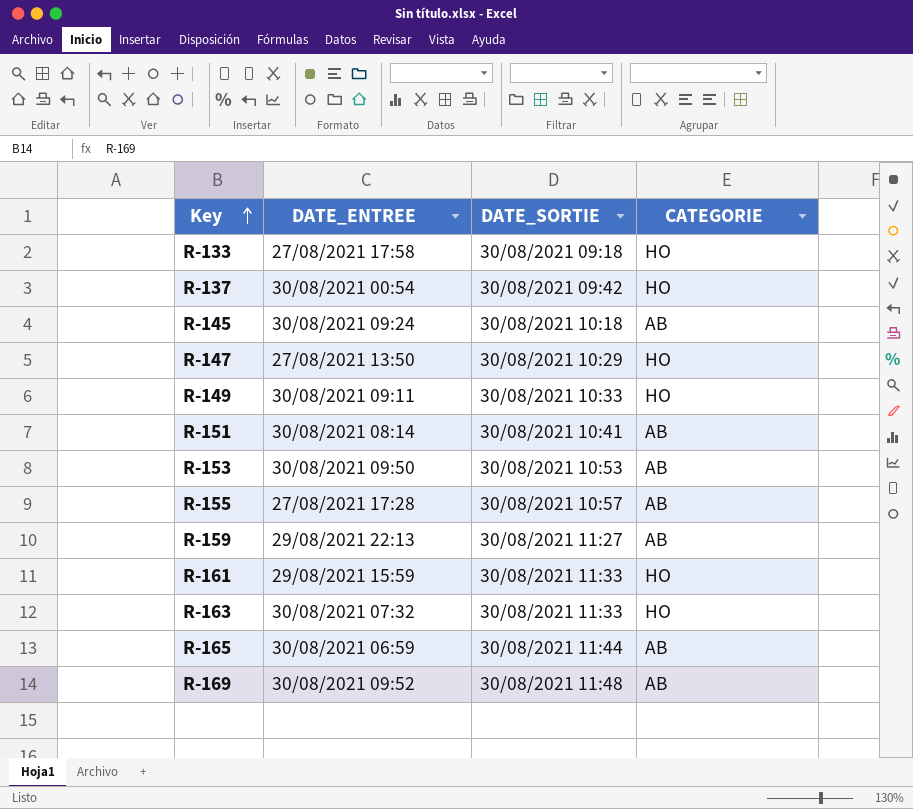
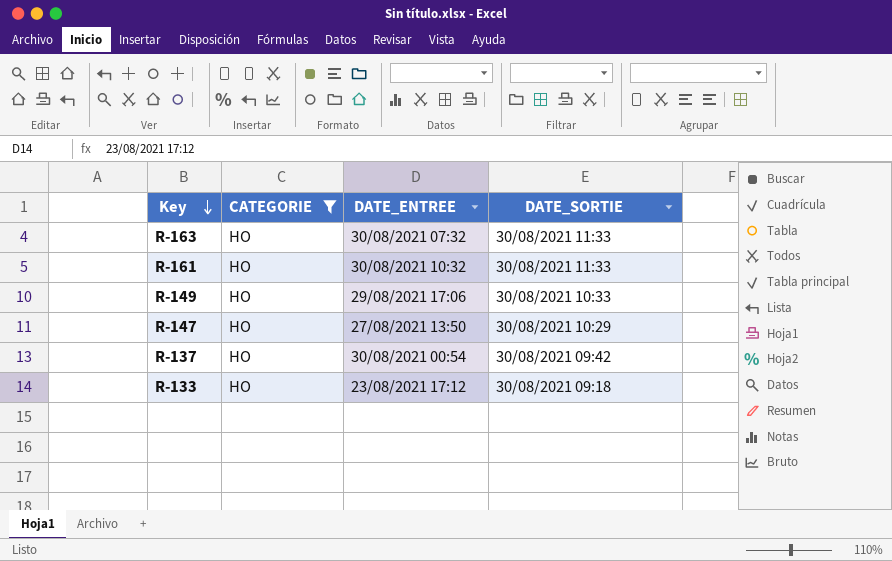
filter: none -> CATEGORIE = HO
row order: Key ascending -> Key descending
column CATEGORIE | position: 4 -> 2
R-161 | DATE_ENTREE: 29/08/2021 15:59 -> 30/08/2021 10:32
R-149 | DATE_ENTREE: 30/08/2021 09:11 -> 29/08/2021 17:06
R-133 | DATE_ENTREE: 27/08/2021 17:58 -> 23/08/2021 17:12

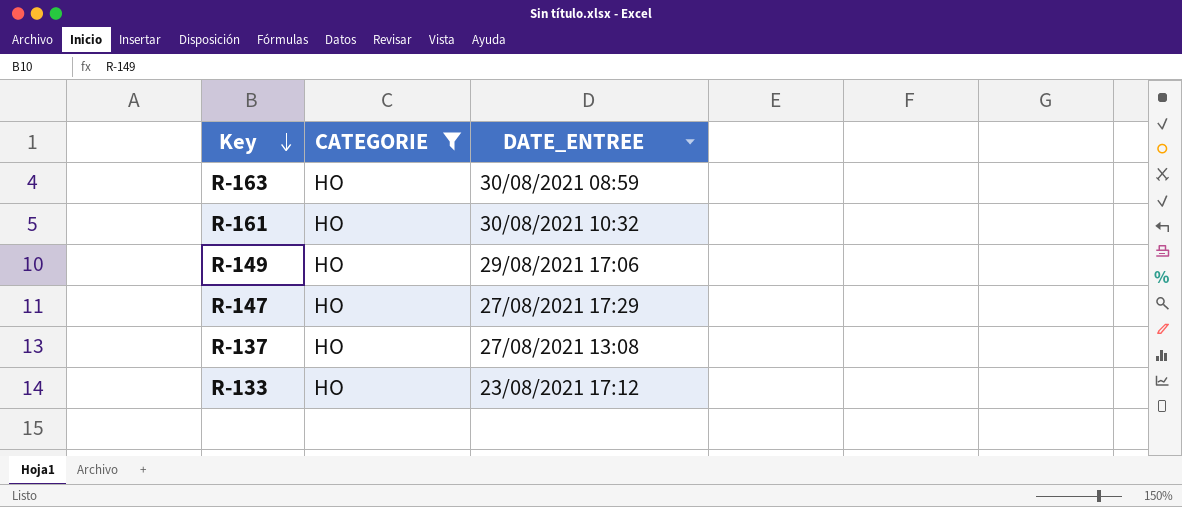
column DATE_SORTIE | position: 4 -> none
R-163 | DATE_ENTREE: 30/08/2021 07:32 -> 30/08/2021 08:59
R-147 | DATE_ENTREE: 27/08/2021 13:50 -> 27/08/2021 17:29
R-137 | DATE_ENTREE: 30/08/2021 00:54 -> 27/08/2021 13:08

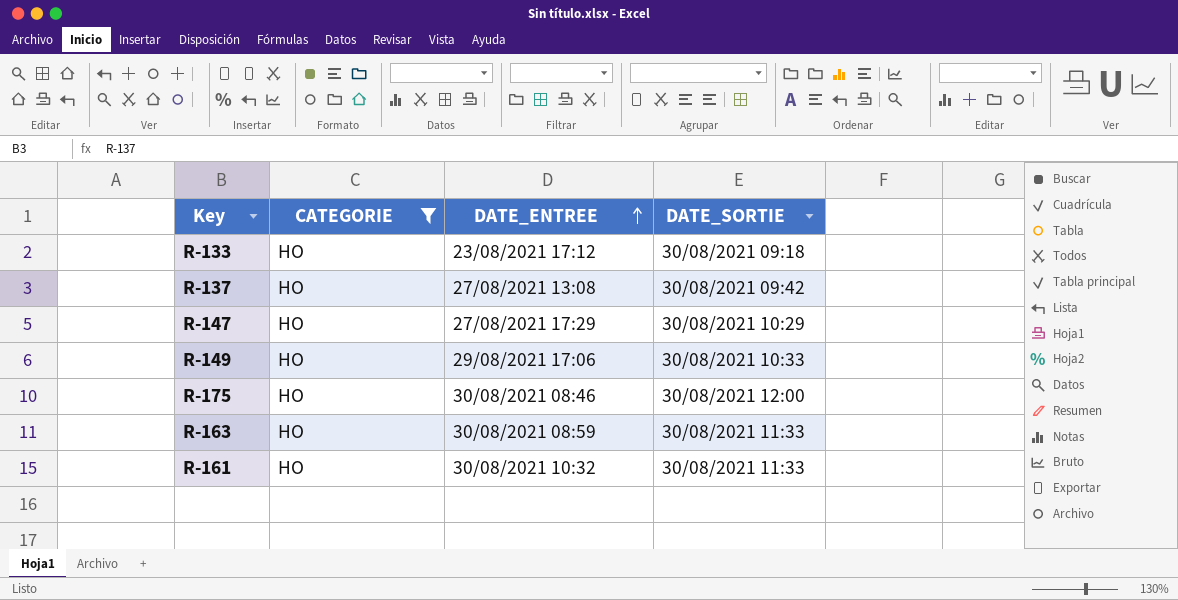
row order: Key descending -> DATE_ENTREE ascending
column DATE_SORTIE | position: none -> 4
row R-175: none -> HO | 30/08/2021 08:46 | 30/08/2021 12:00

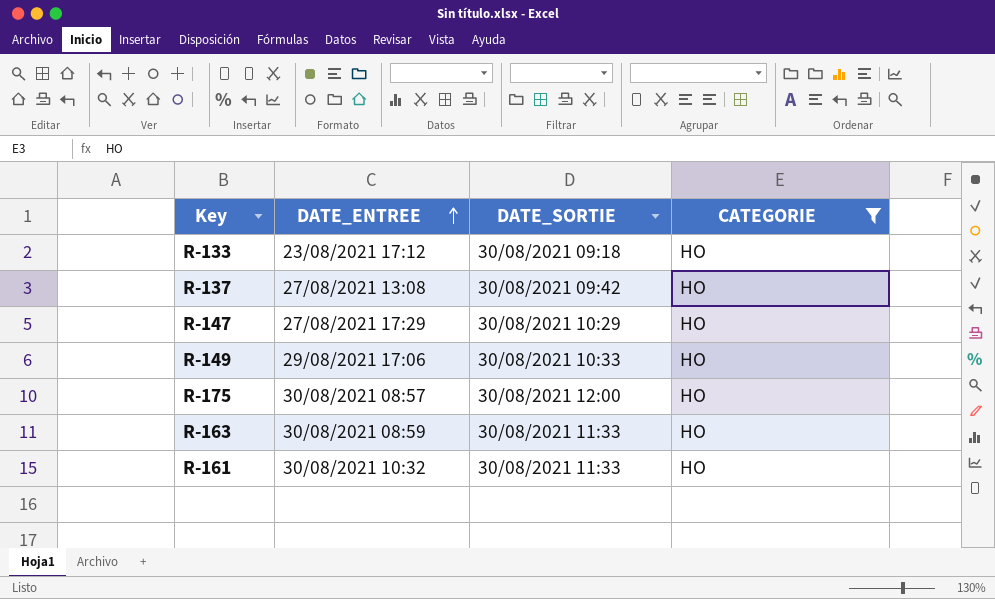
column CATEGORIE | position: 2 -> 4
R-175 | DATE_ENTREE: 30/08/2021 08:46 -> 30/08/2021 08:57

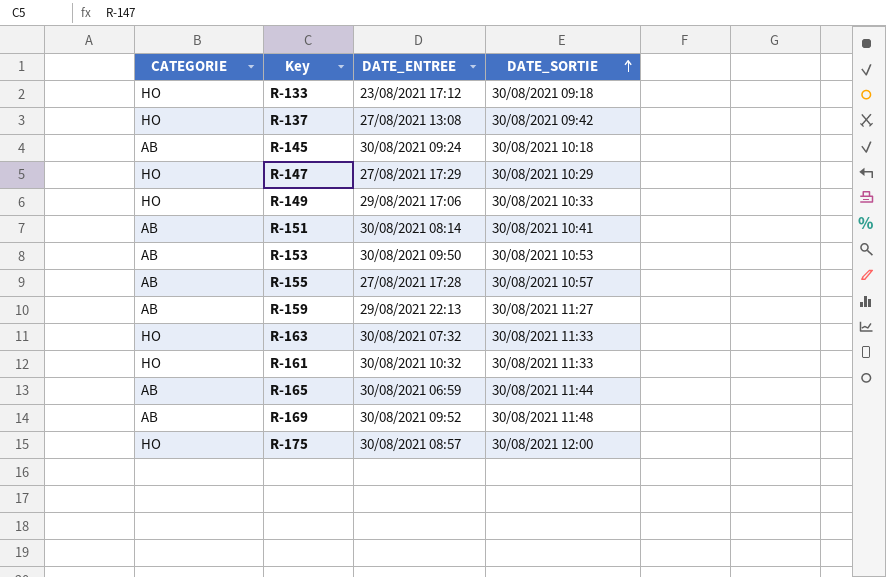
filter: CATEGORIE = HO -> none
row order: DATE_ENTREE ascending -> DATE_SORTIE ascending
column CATEGORIE | position: 4 -> 1
R-163 | DATE_ENTREE: 30/08/2021 08:59 -> 30/08/2021 07:32

